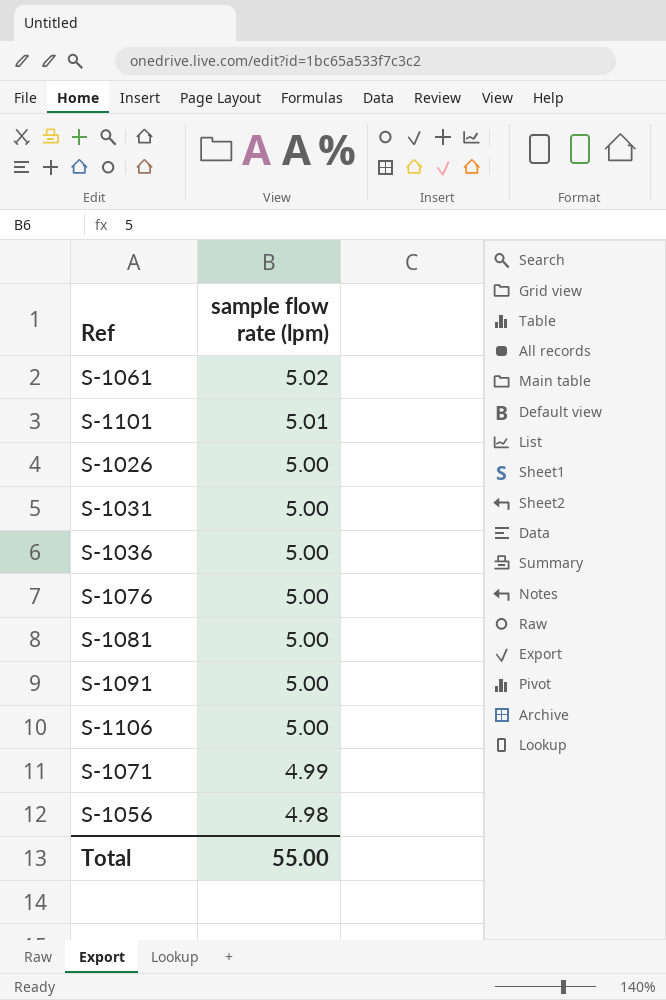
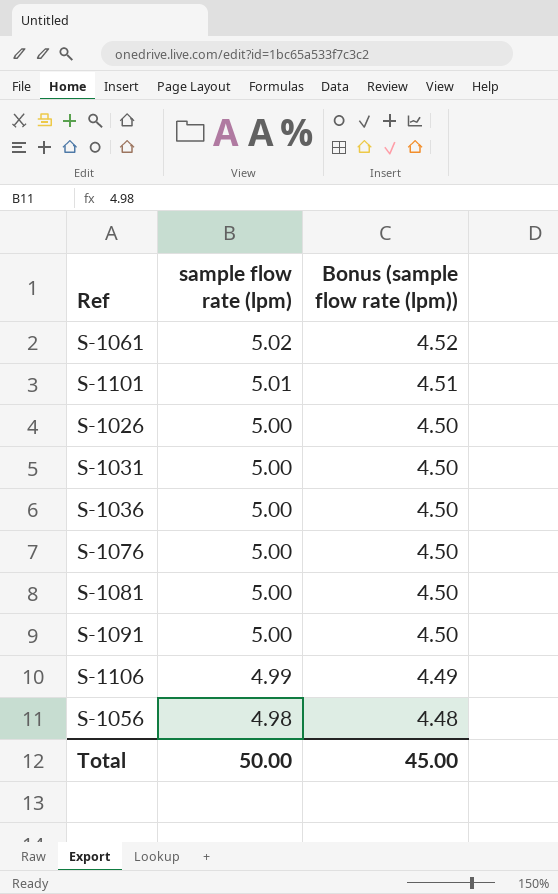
column Bonus (sample flow rate (lpm)) | formula: none -> [sample flow rate (lpm)] * 0.9
row S-1071: 4.99 -> none
S-1106 | sample flow rate (lpm): 5.00 -> 4.99
Total | sample flow rate (lpm): 55.00 -> 50.00

